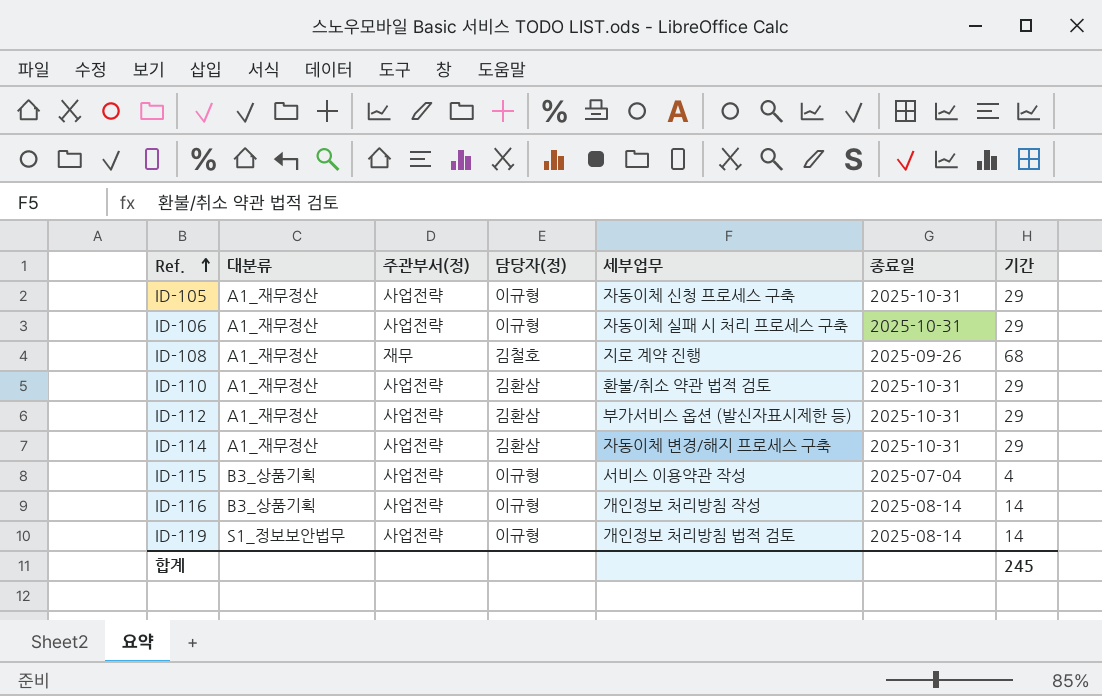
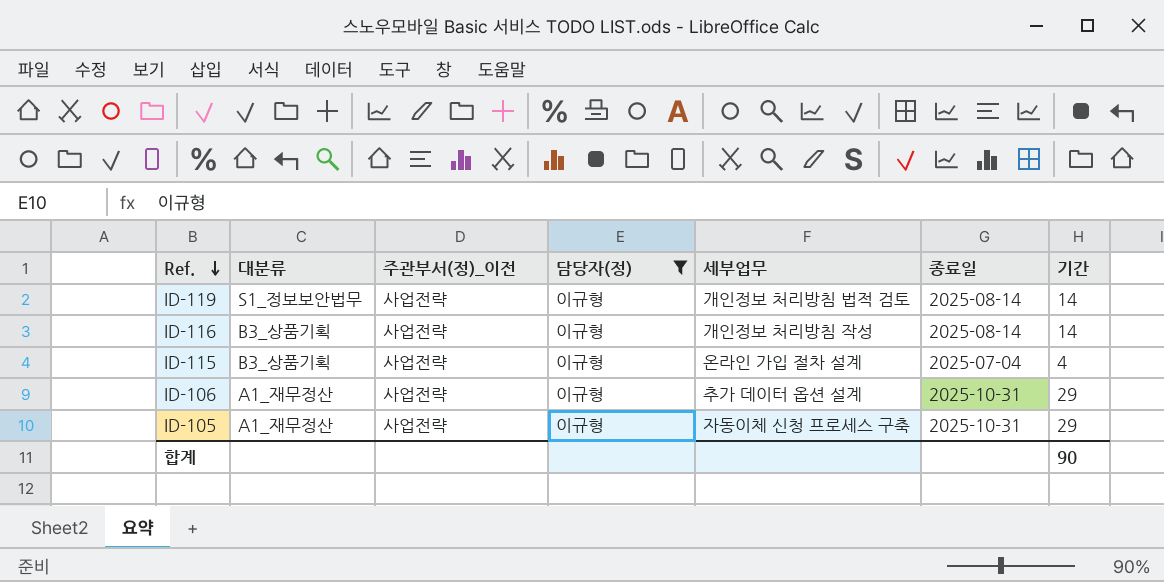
filter: none -> 담당자(정) = 이규형
row order: Ref. ascending -> Ref. descending
column name: 주관부서(정) -> 주관부서(정)_이전
ID-115 | 세부업무: 서비스 이용약관 작성 -> 온라인 가입 절차 설계
ID-106 | 세부업무: 자동이체 실패 시 처리 프로세스 구축 -> 추가 데이터 옵션 설계
합계 | 기간: 245 -> 90

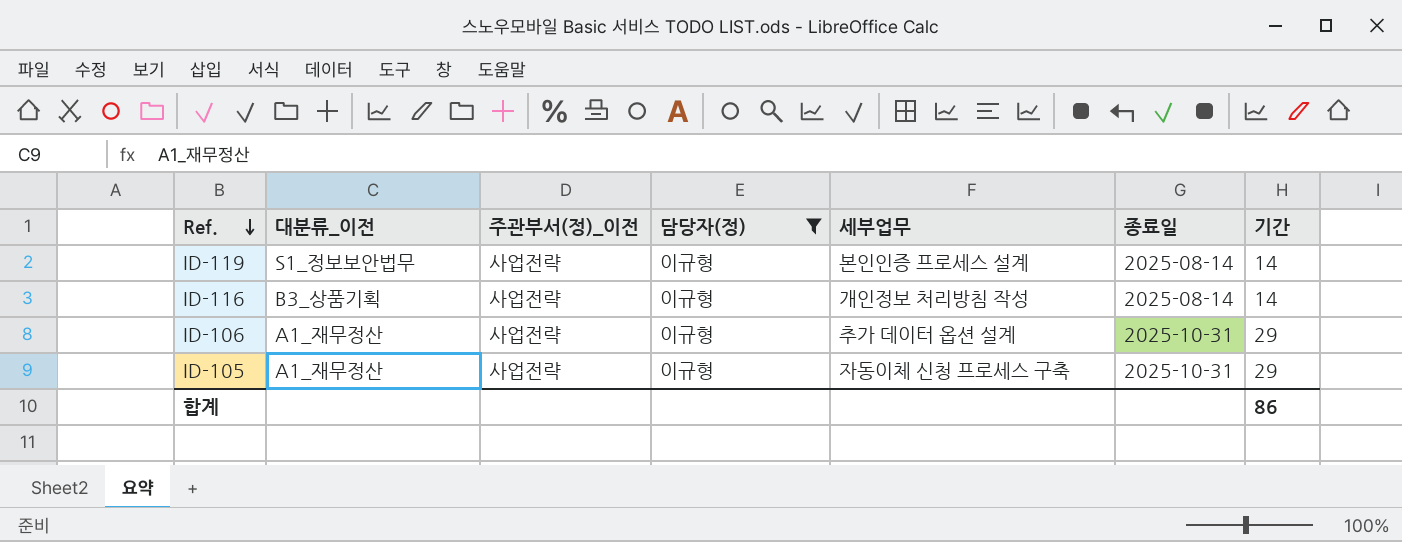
column name: 대분류 -> 대분류_이전
row ID-115: B3_상품기획 | 사업전략 | 이규형 | 온라인 가입 절차 설계 | 2025-07-04 | 4 -> none
ID-119 | 세부업무: 개인정보 처리방침 법적 검토 -> 본인인증 프로세스 설계
합계 | 기간: 90 -> 86

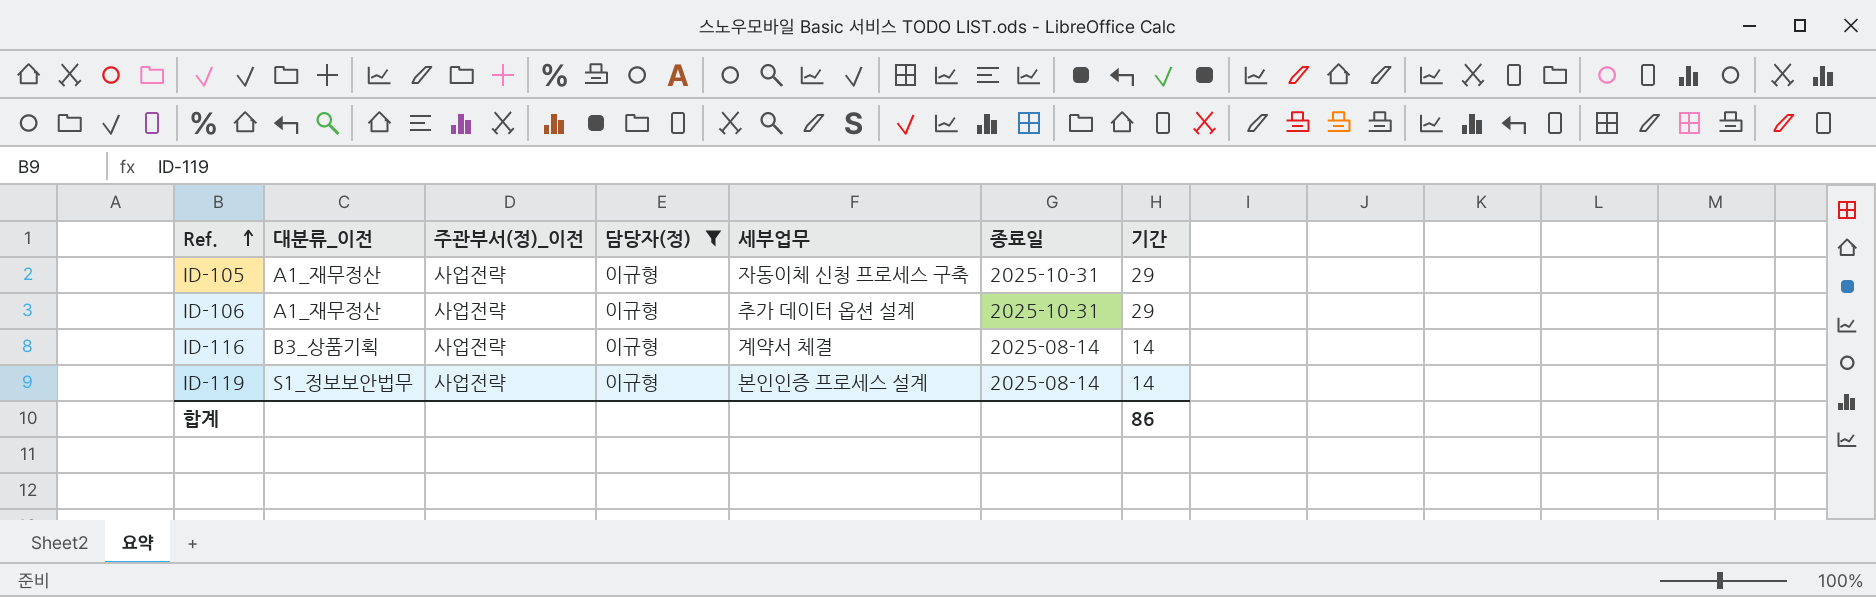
row order: Ref. descending -> Ref. ascending
ID-116 | 세부업무: 개인정보 처리방침 작성 -> 계약서 체결

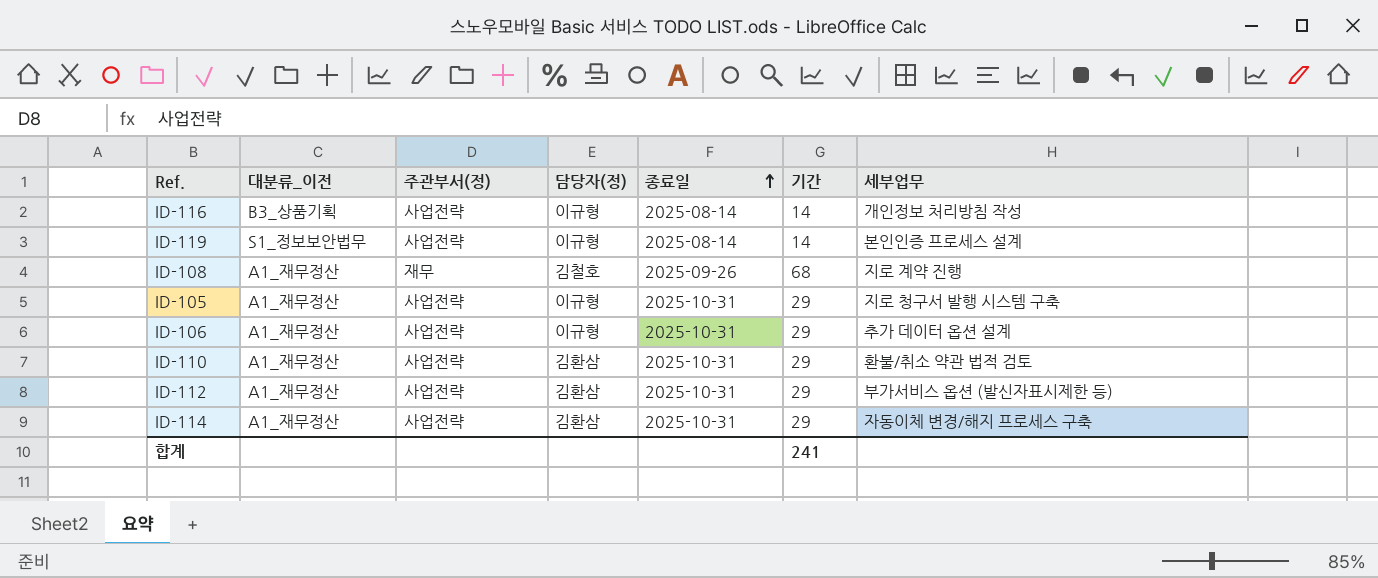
filter: 담당자(정) = 이규형 -> none
row order: Ref. ascending -> 종료일 ascending
column name: 주관부서(정)_이전 -> 주관부서(정)
column 세부업무 | position: 5 -> 7
ID-116 | 세부업무: 계약서 체결 -> 개인정보 처리방침 작성
ID-105 | 세부업무: 자동이체 신청 프로세스 구축 -> 지로 청구서 발행 시스템 구축
합계 | 기간: 86 -> 241

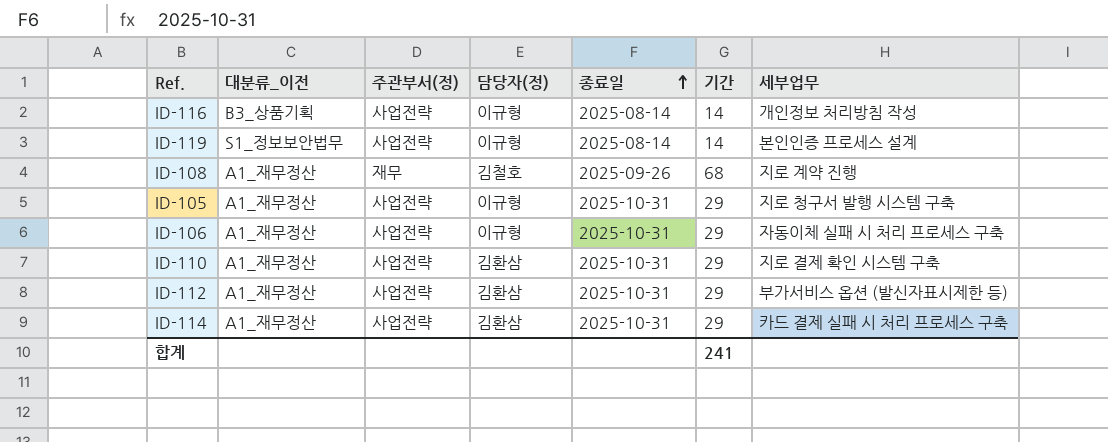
ID-106 | 세부업무: 추가 데이터 옵션 설계 -> 자동이체 실패 시 처리 프로세스 구축
ID-110 | 세부업무: 환불/취소 약관 법적 검토 -> 지로 결제 확인 시스템 구축
ID-114 | 세부업무: 자동이체 변경/해지 프로세스 구축 -> 카드 결제 실패 시 처리 프로세스 구축

